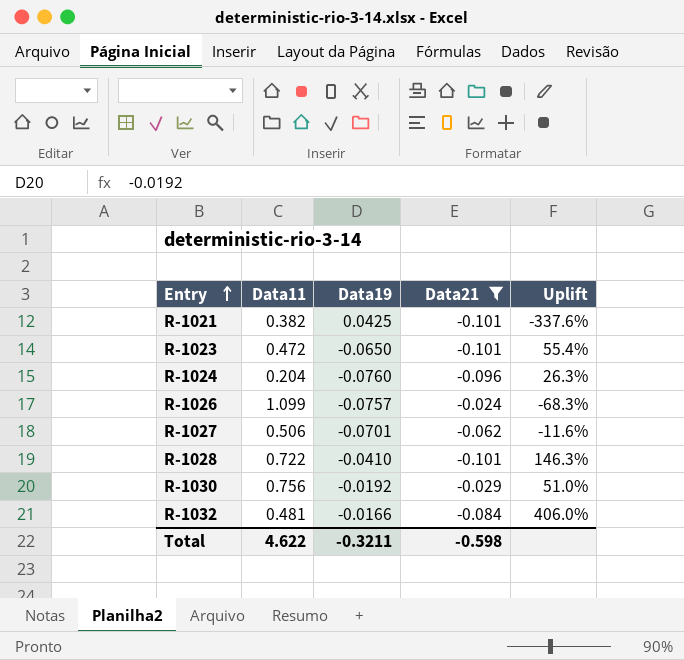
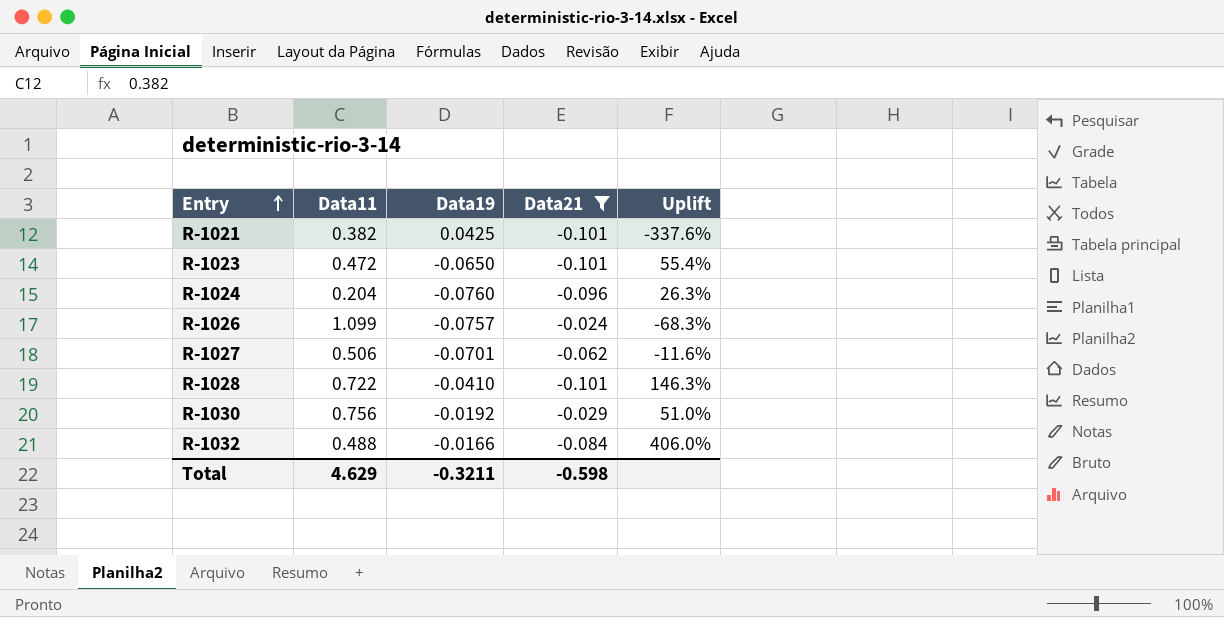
R-1032 | Data11: 0.481 -> 0.488
Total | Data11: 4.622 -> 4.629

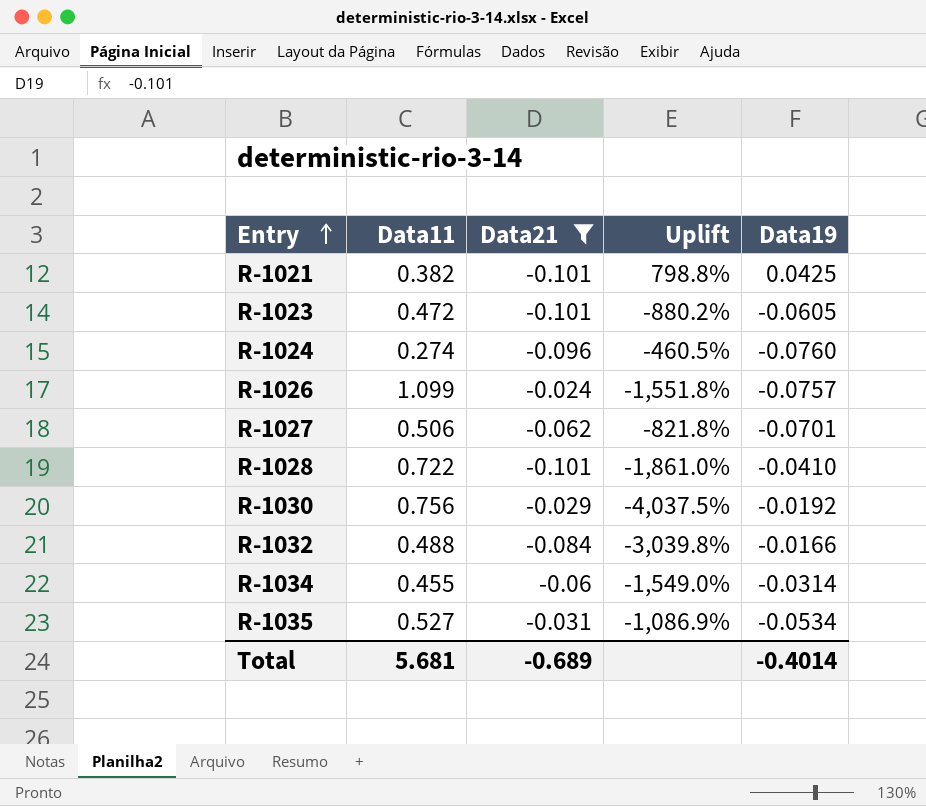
column Uplift | formula: ([Data21] - [Data19]) / [Data19] -> ([Data11] - [Data19]) / [Data19]
column Data19 | position: 3 -> 5
R-1023 | Data19: -0.0650 -> -0.0605
R-1024 | Data11: 0.204 -> 0.274
row R-1034: none -> 0.455 | -0.06 | -1,549.0% | -0.0314
row R-1035: none -> 0.527 | -0.031 | -1,086.9% | -0.0534
Total | Data11: 4.629 -> 5.681
Total | Data21: -0.598 -> -0.689
Total | Data19: -0.3211 -> -0.4014

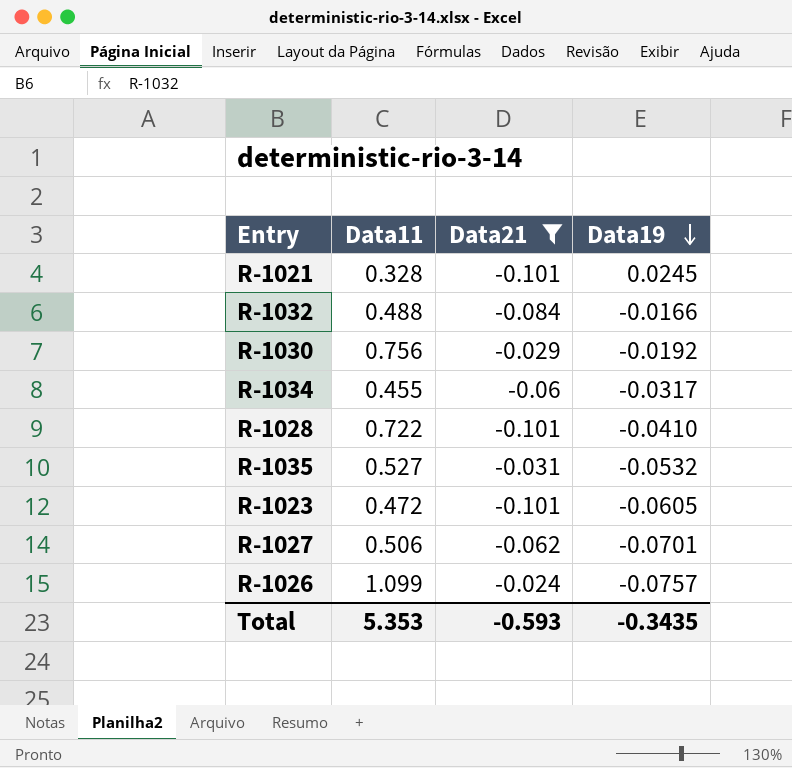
row order: Entry ascending -> Data19 descending
column Uplift | formula: ([Data11] - [Data19]) / [Data19] -> none
row R-1024: 0.274 | -0.096 | -460.5% | -0.0760 -> none
R-1021 | Data11: 0.382 -> 0.328
R-1021 | Data19: 0.0425 -> 0.0245
R-1034 | Data19: -0.0314 -> -0.0317
R-1035 | Data19: -0.0534 -> -0.0532
Total | Data11: 5.681 -> 5.353
Total | Data21: -0.689 -> -0.593
Total | Data19: -0.4014 -> -0.3435

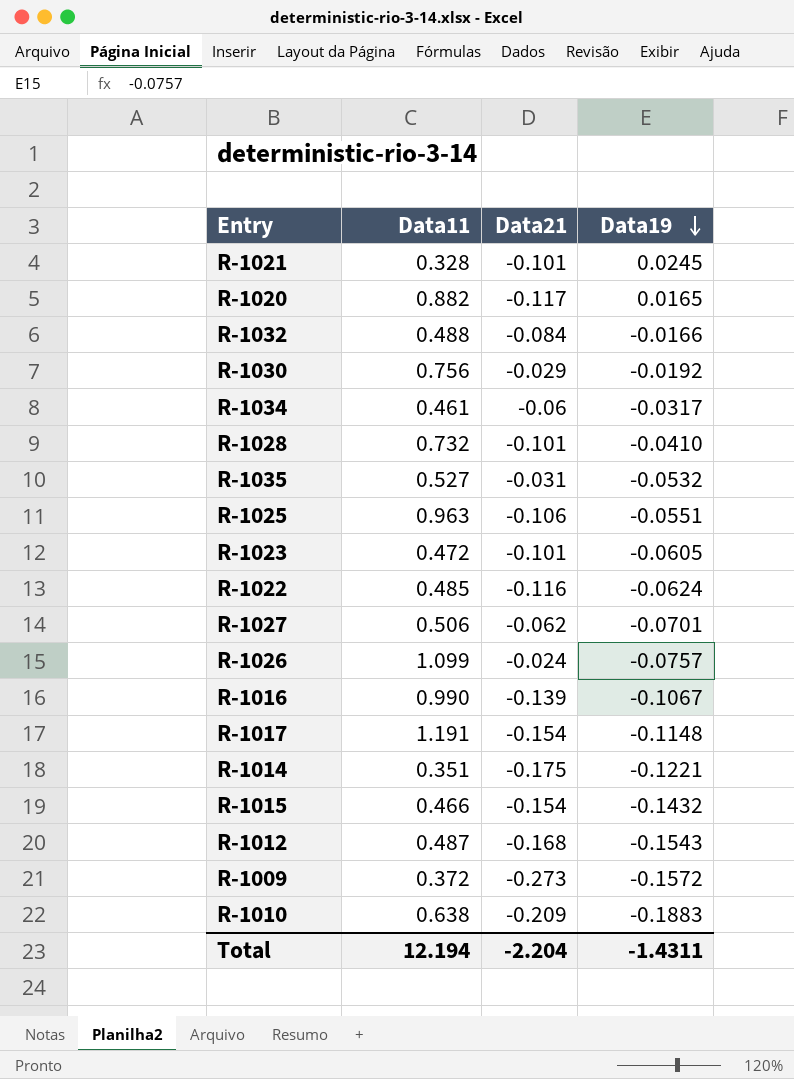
filter: Data21 >= -0.101 -> none
R-1034 | Data11: 0.455 -> 0.461
R-1028 | Data11: 0.722 -> 0.732
Total | Data11: 5.353 -> 12.194
Total | Data21: -0.593 -> -2.204
Total | Data19: -0.3435 -> -1.4311

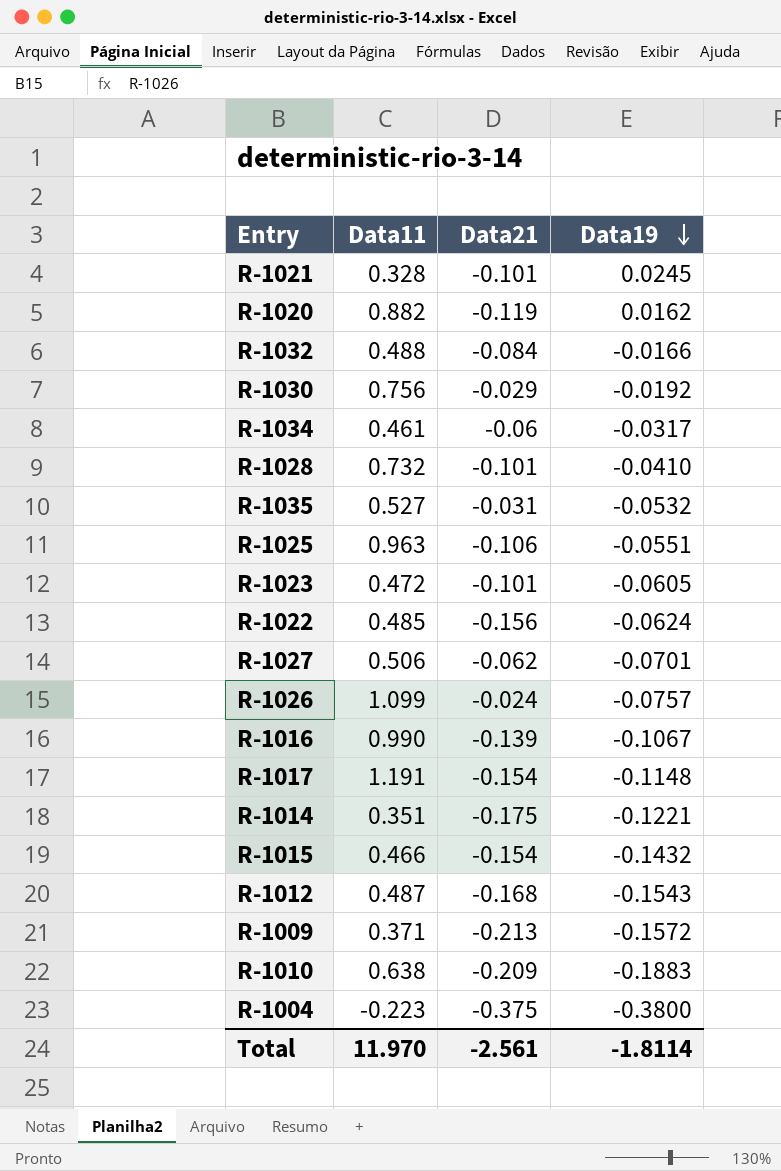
R-1020 | Data21: -0.117 -> -0.119
R-1020 | Data19: 0.0165 -> 0.0162
R-1022 | Data21: -0.116 -> -0.156
R-1009 | Data11: 0.372 -> 0.371
R-1009 | Data21: -0.273 -> -0.213
row R-1004: none -> -0.223 | -0.375 | -0.3800
Total | Data11: 12.194 -> 11.970
Total | Data21: -2.204 -> -2.561
Total | Data19: -1.4311 -> -1.8114

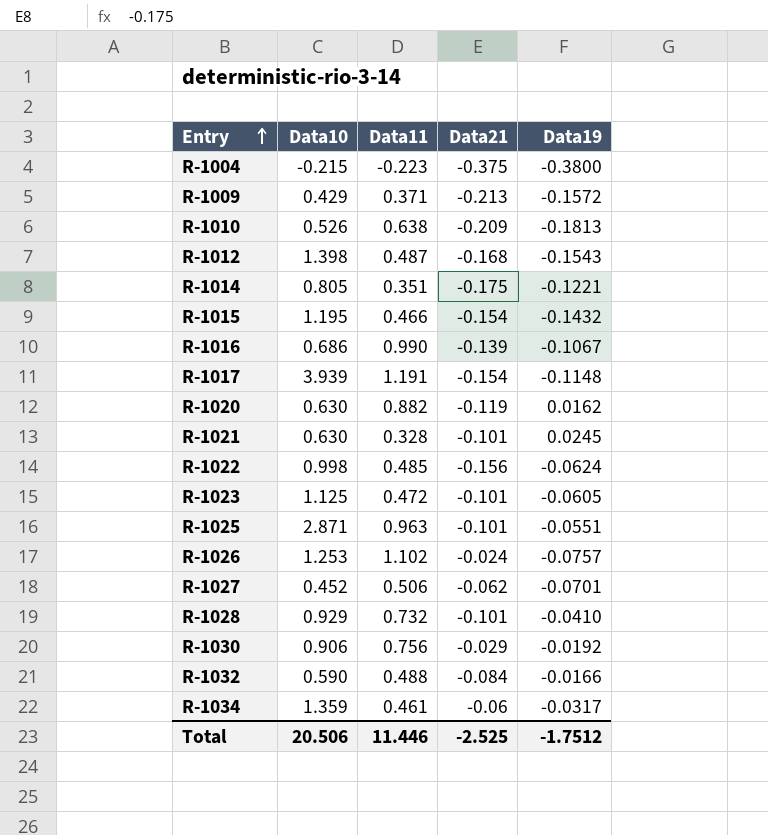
row order: Data19 descending -> Entry ascending
column Data10 | position: none -> 2
row R-1035: 0.527 | -0.031 | -0.0532 -> none
R-1010 | Data19: -0.1883 -> -0.1813
R-1025 | Data21: -0.106 -> -0.101
R-1026 | Data11: 1.099 -> 1.102
Total | Data11: 11.970 -> 11.446
Total | Data21: -2.561 -> -2.525
Total | Data19: -1.8114 -> -1.7512

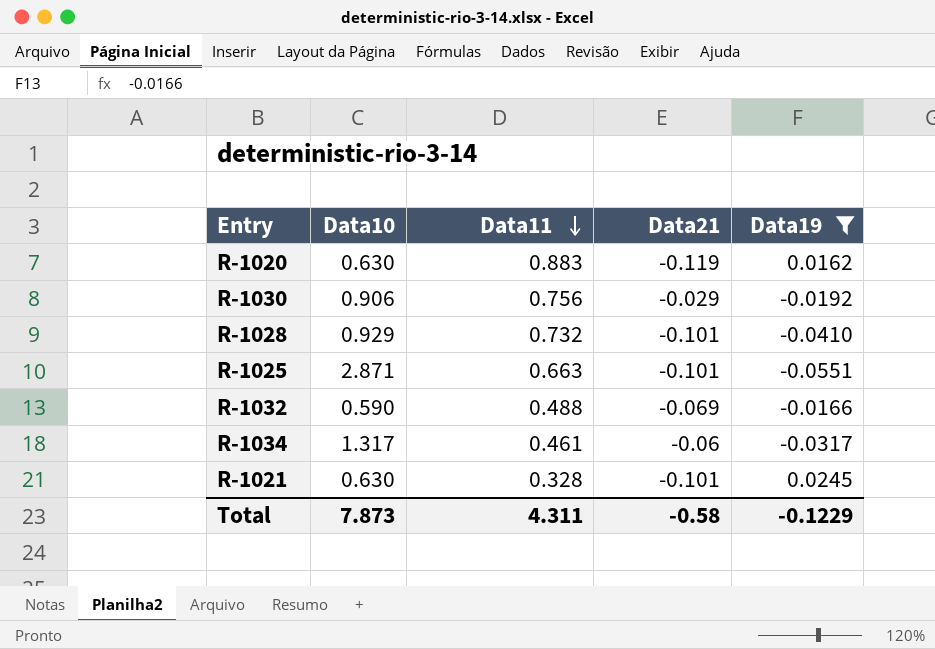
filter: none -> Data19 >= -0.0551
row order: Entry ascending -> Data11 descending
R-1020 | Data11: 0.882 -> 0.883
R-1025 | Data11: 0.963 -> 0.663
R-1032 | Data21: -0.084 -> -0.069
R-1034 | Data10: 1.359 -> 1.317
Total | Data10: 20.506 -> 7.873
Total | Data11: 11.446 -> 4.311
Total | Data21: -2.525 -> -0.58
Total | Data19: -1.7512 -> -0.1229

